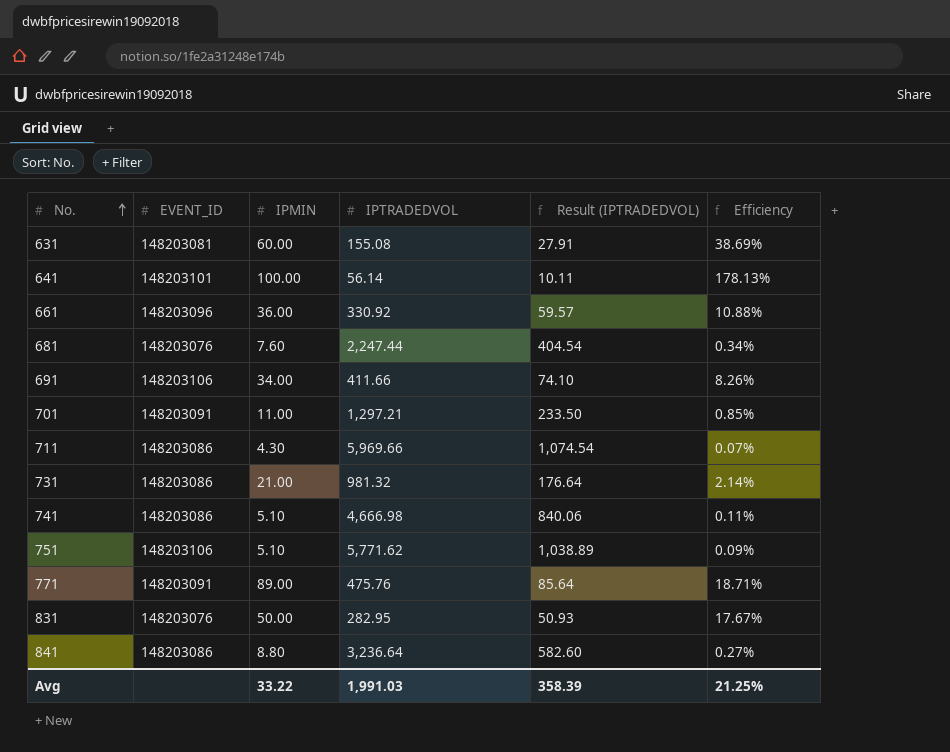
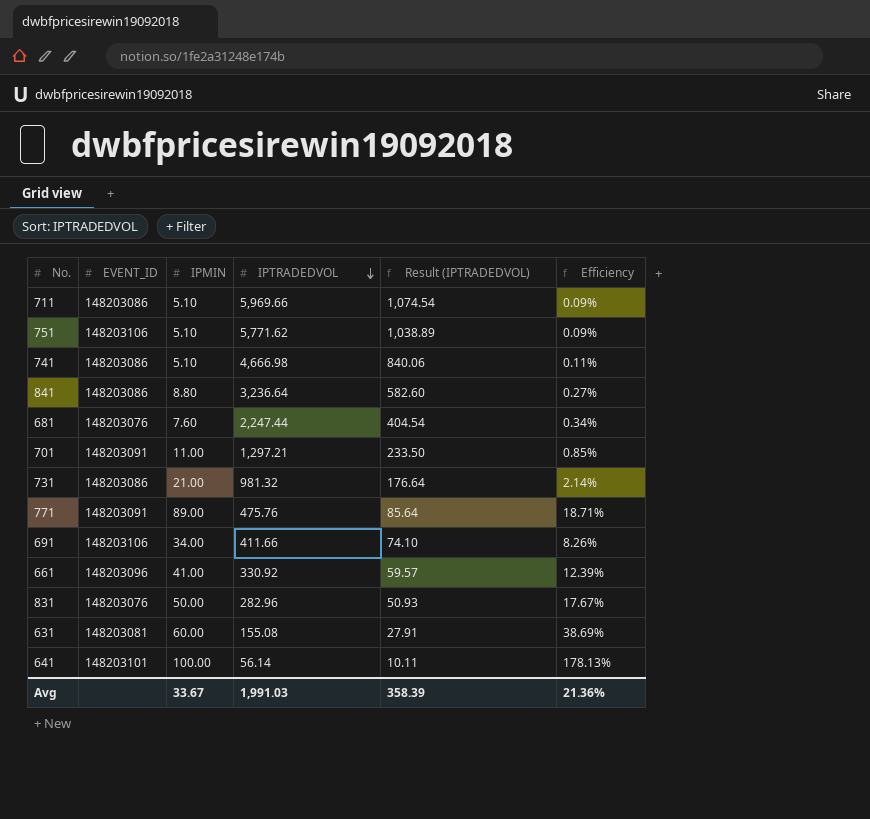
row order: No. ascending -> IPTRADEDVOL descending
711 | IPMIN: 4.30 -> 5.10
711 | Efficiency: 0.07% -> 0.09%
661 | IPMIN: 36.00 -> 41.00
661 | Efficiency: 10.88% -> 12.39%
831 | IPTRADEDVOL: 282.95 -> 282.96
Avg | IPMIN: 33.22 -> 33.67
Avg | Efficiency: 21.25% -> 21.36%

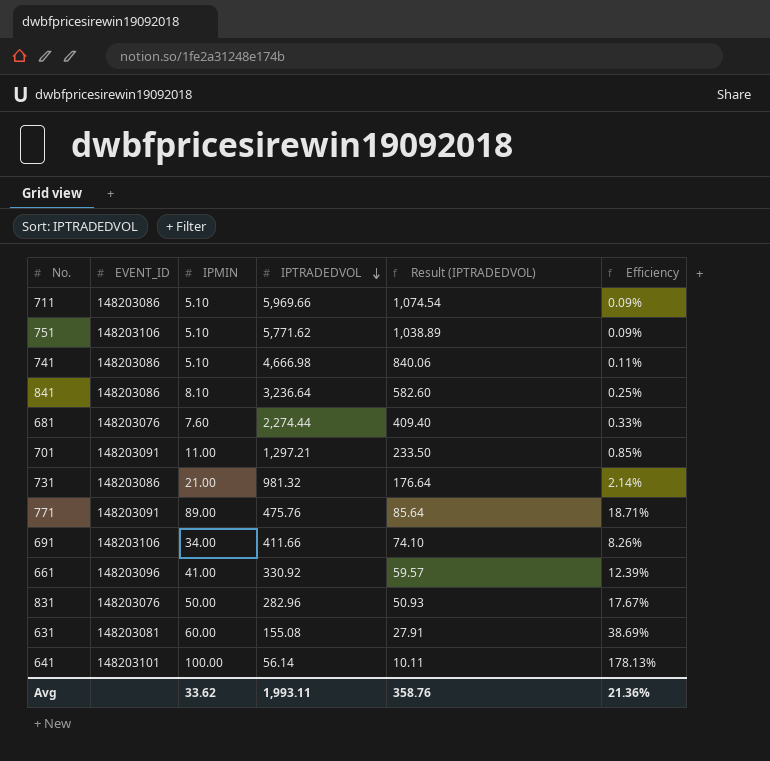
841 | IPMIN: 8.80 -> 8.10
841 | Efficiency: 0.27% -> 0.25%
681 | IPTRADEDVOL: 2,247.44 -> 2,274.44
681 | Result (IPTRADEDVOL): 404.54 -> 409.40
681 | Efficiency: 0.34% -> 0.33%
Avg | IPMIN: 33.67 -> 33.62
Avg | IPTRADEDVOL: 1,991.03 -> 1,993.11
Avg | Result (IPTRADEDVOL): 358.39 -> 358.76

